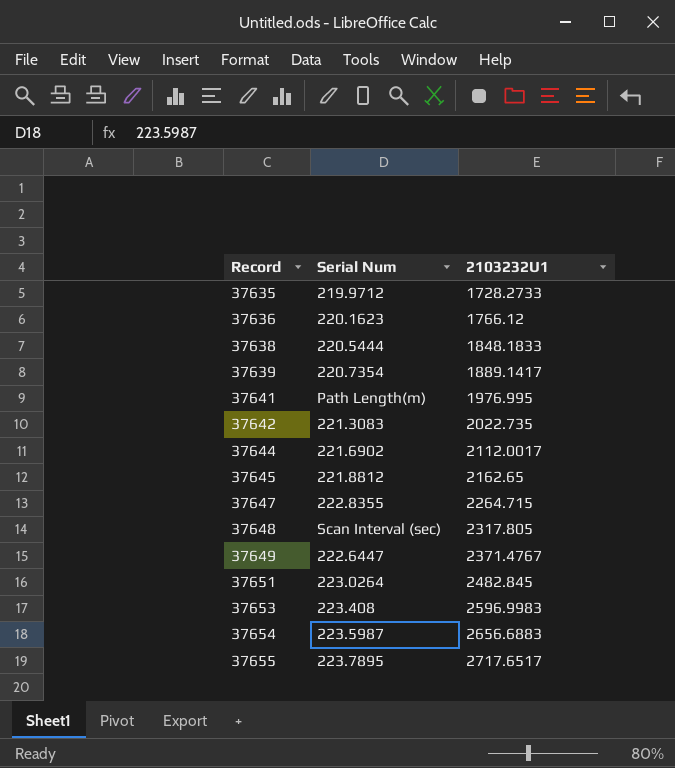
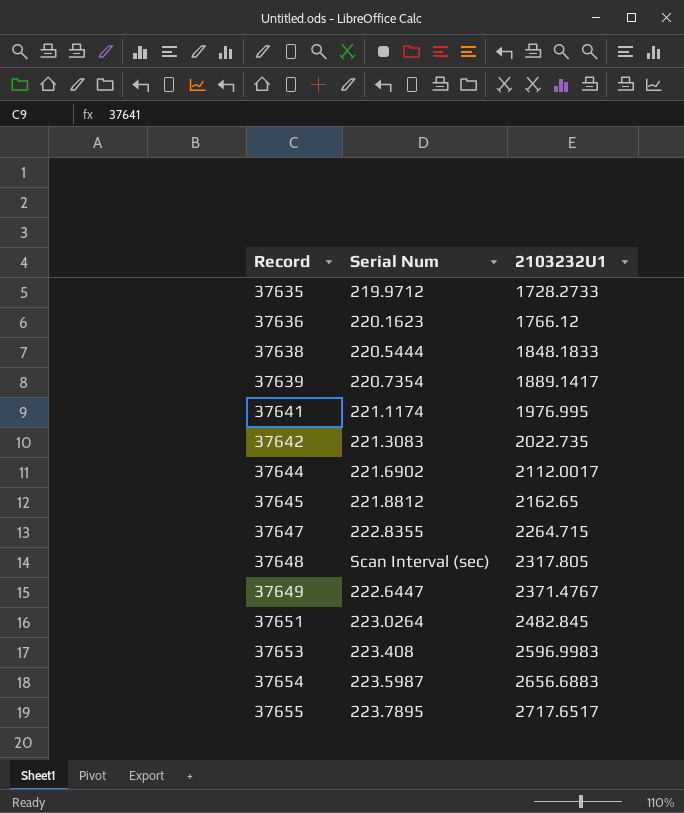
37641 | Serial Num: Path Length(m) -> 221.1174

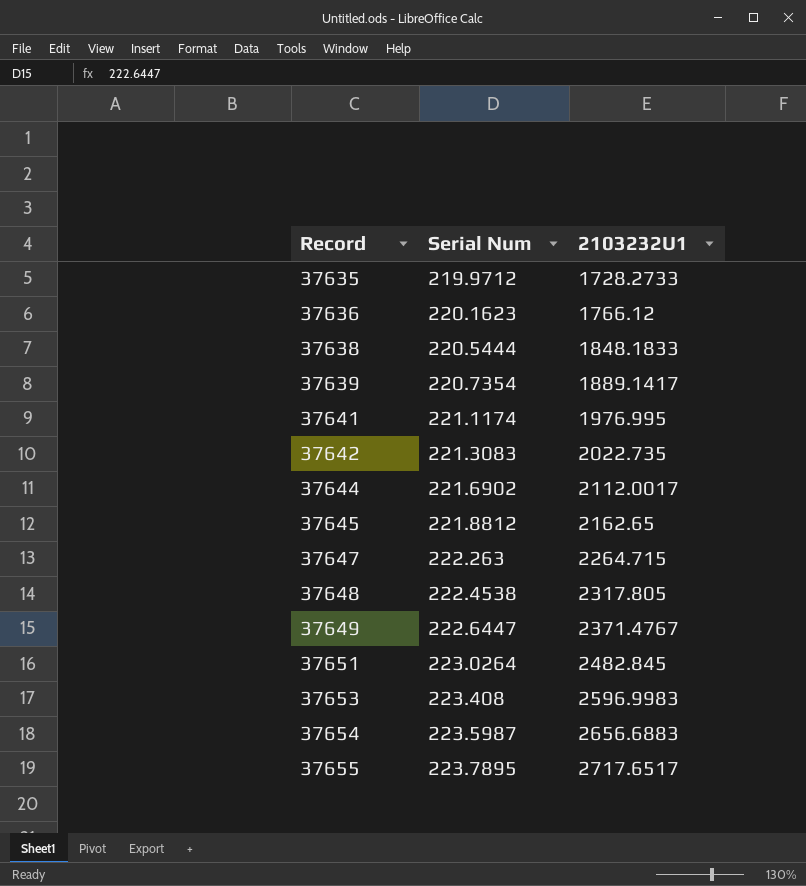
37647 | Serial Num: 222.8355 -> 222.263
37648 | Serial Num: Scan Interval (sec) -> 222.4538

